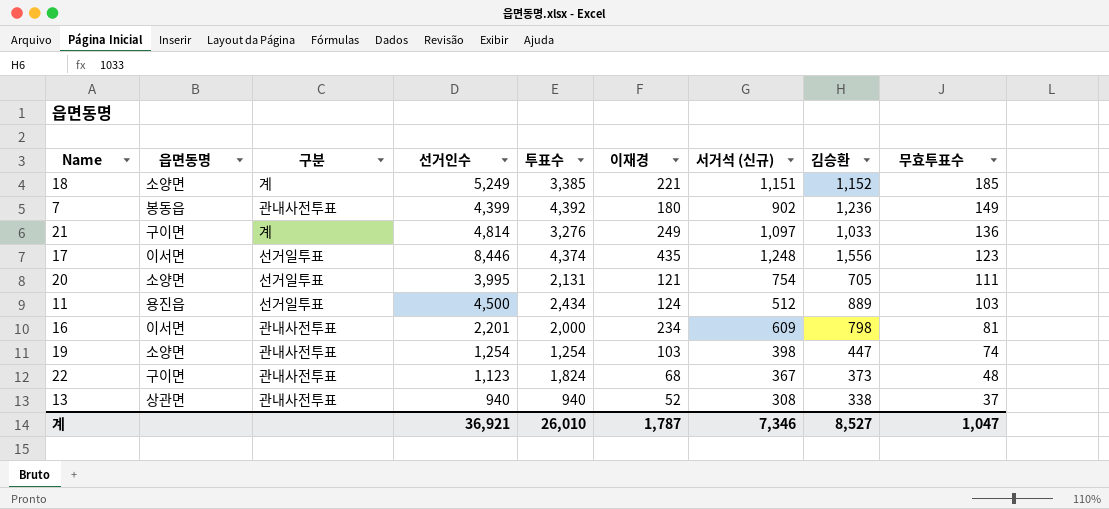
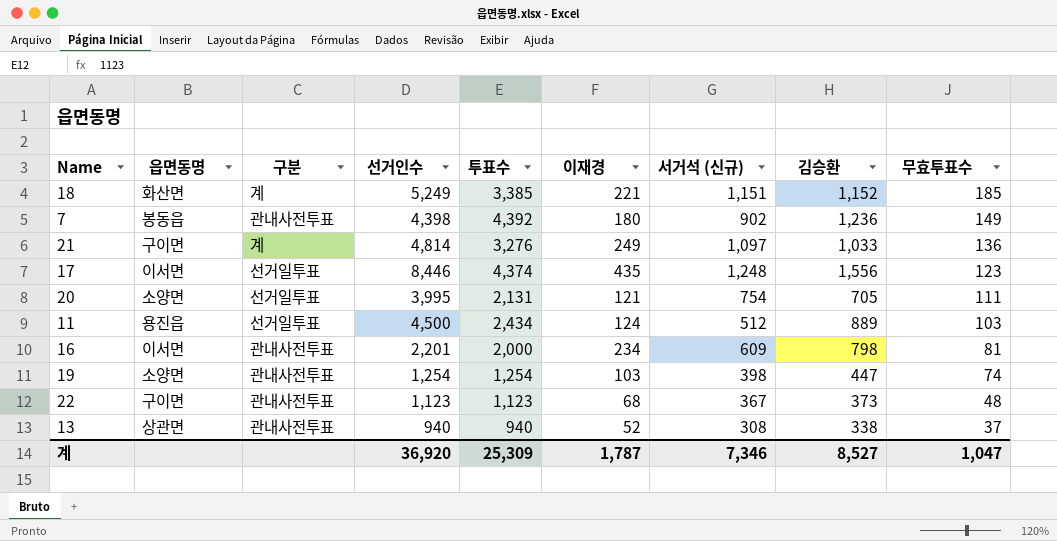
18 | 읍면동명: 소양면 -> 화산면
7 | 선거인수: 4,399 -> 4,398
22 | 투표수: 1,824 -> 1,123
계 | 선거인수: 36,921 -> 36,920
계 | 투표수: 26,010 -> 25,309

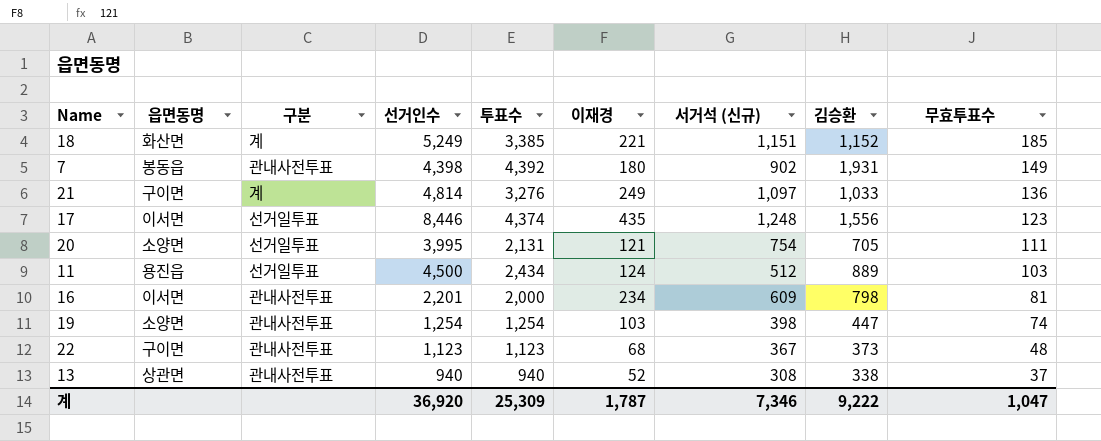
7 | 김승환: 1,236 -> 1,931
계 | 김승환: 8,527 -> 9,222

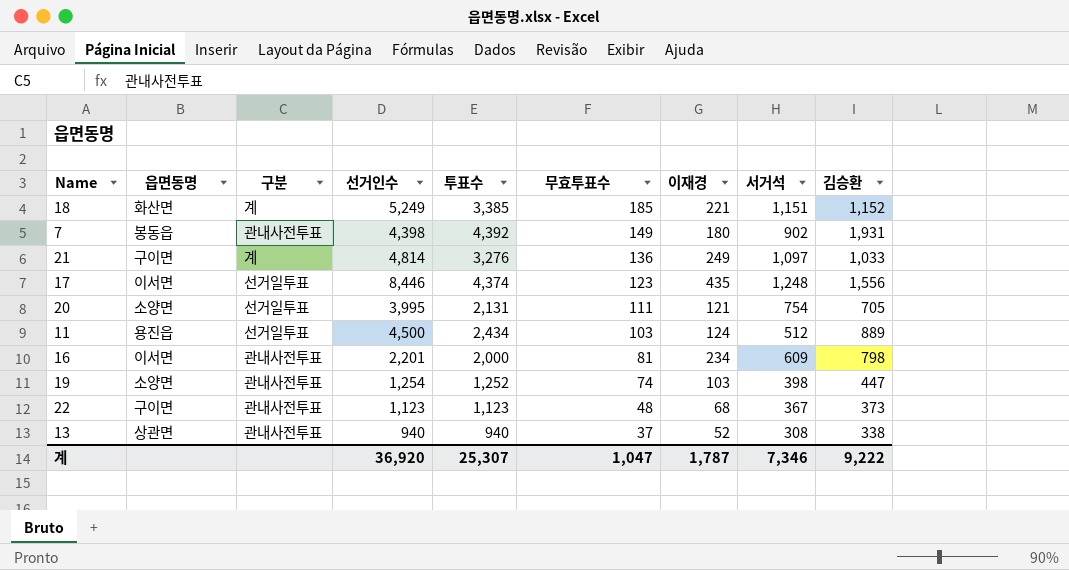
column 무효투표수 | position: 9 -> 6
column name: 서거석 (신규) -> 서거석
19 | 투표수: 1,254 -> 1,252
계 | 투표수: 25,309 -> 25,307

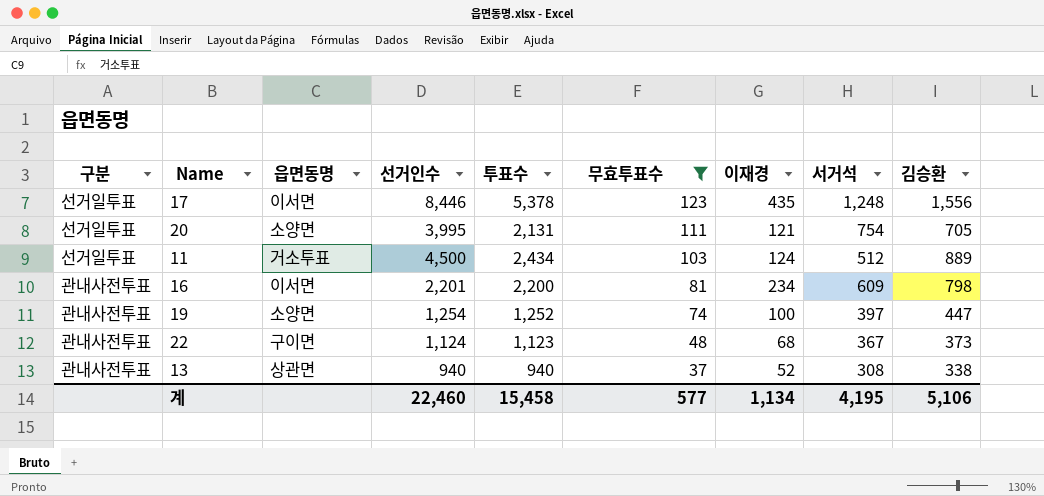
filter: none -> 무효투표수 <= 123
column 구분 | position: 3 -> 1
17 | 투표수: 4,374 -> 5,378
11 | 읍면동명: 용진읍 -> 거소투표
16 | 투표수: 2,000 -> 2,200
19 | 이재경: 103 -> 100
19 | 서거석: 398 -> 397
22 | 선거인수: 1,123 -> 1,124
계 | 선거인수: 36,920 -> 22,460
계 | 투표수: 25,307 -> 15,458
계 | 무효투표수: 1,047 -> 577
계 | 이재경: 1,787 -> 1,134
계 | 서거석: 7,346 -> 4,195
계 | 김승환: 9,222 -> 5,106

